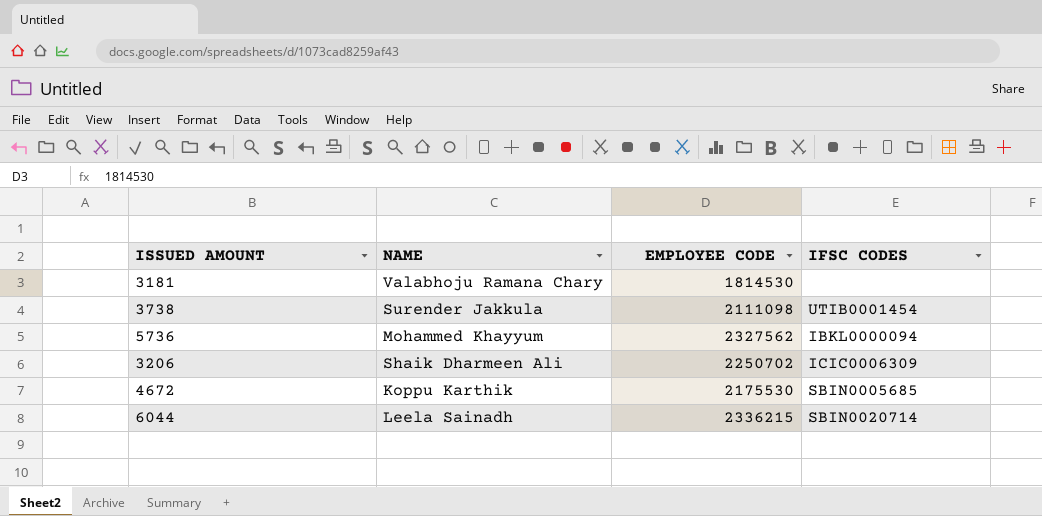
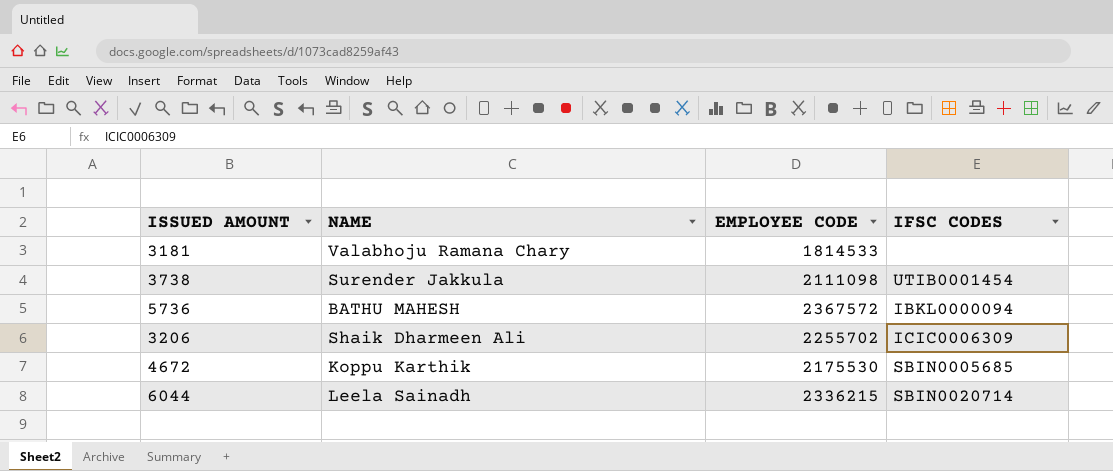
3181 | EMPLOYEE CODE: 1814530 -> 1814533
5736 | NAME: Mohammed Khayyum -> BATHU MAHESH
5736 | EMPLOYEE CODE: 2327562 -> 2367572
3206 | EMPLOYEE CODE: 2250702 -> 2255702

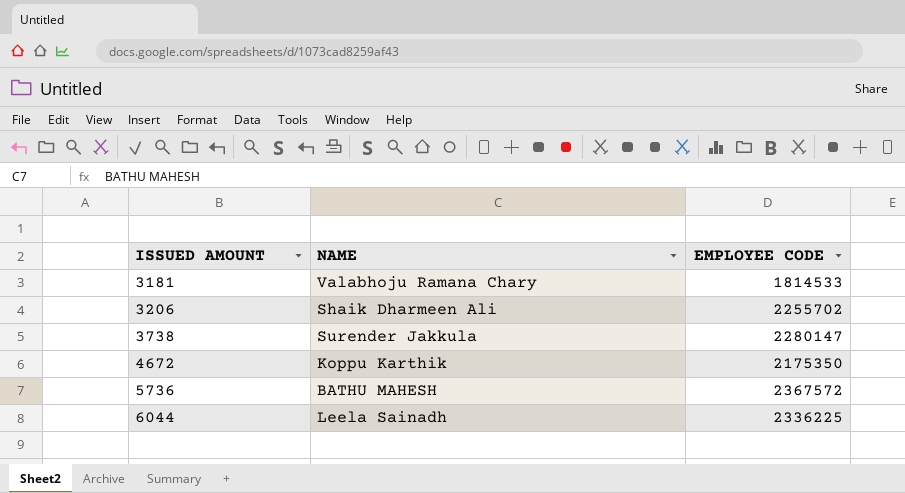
row order: none -> ISSUED AMOUNT ascending
column IFSC CODES | position: 4 -> none
3738 | EMPLOYEE CODE: 2111098 -> 2280147
4672 | EMPLOYEE CODE: 2175530 -> 2175350
6044 | EMPLOYEE CODE: 2336215 -> 2336225

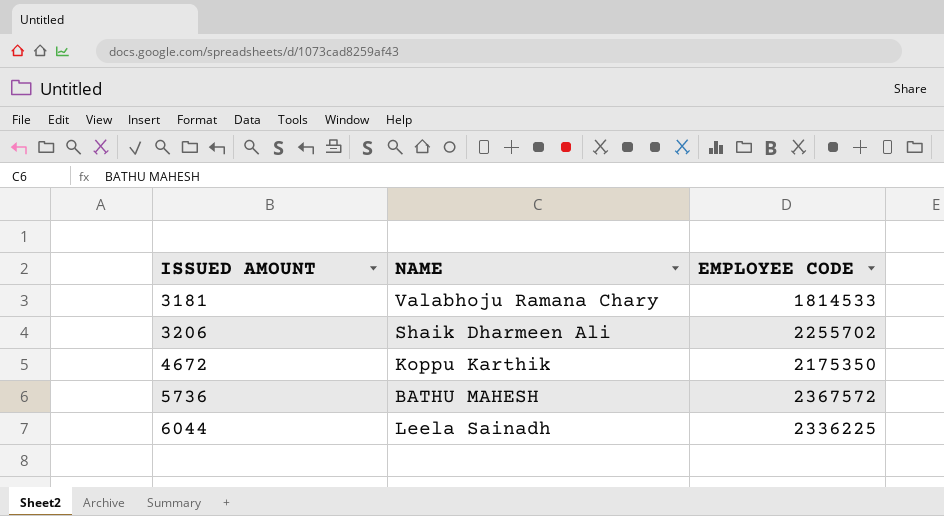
row 3738: Surender Jakkula | 2280147 -> none

